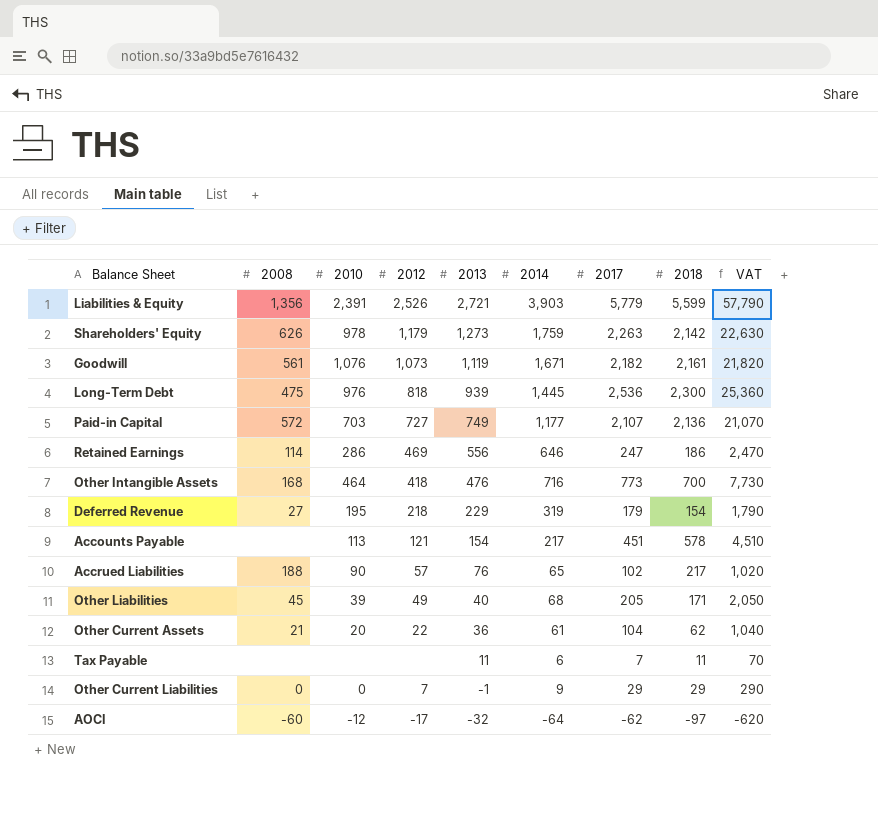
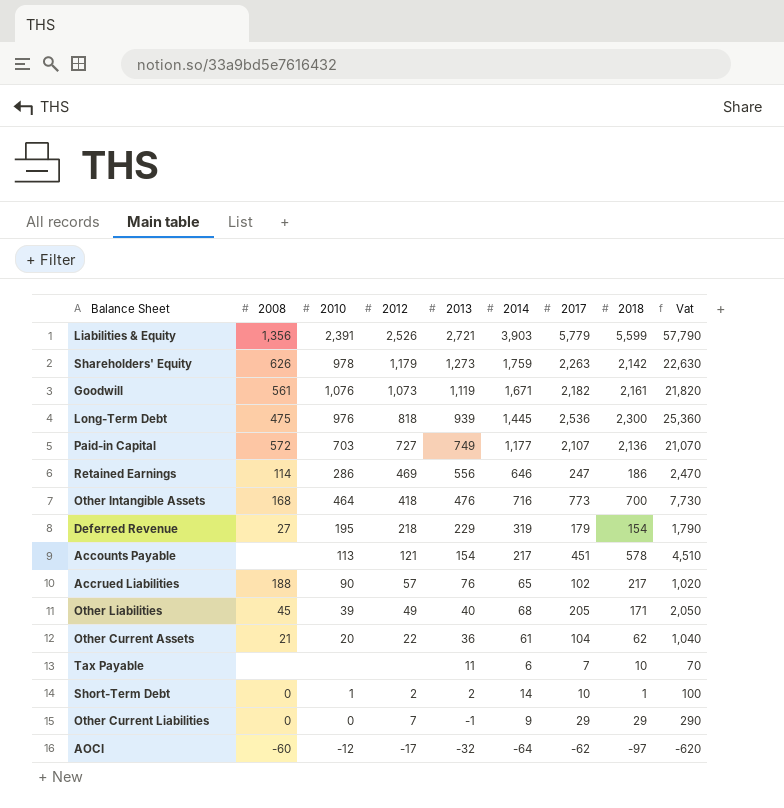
column name: VAT -> Vat
Tax Payable | 2018: 11 -> 10
row Short-Term Debt: none -> 0 | 1 | 2 | 2 | 14 | 10 | 1 | 100

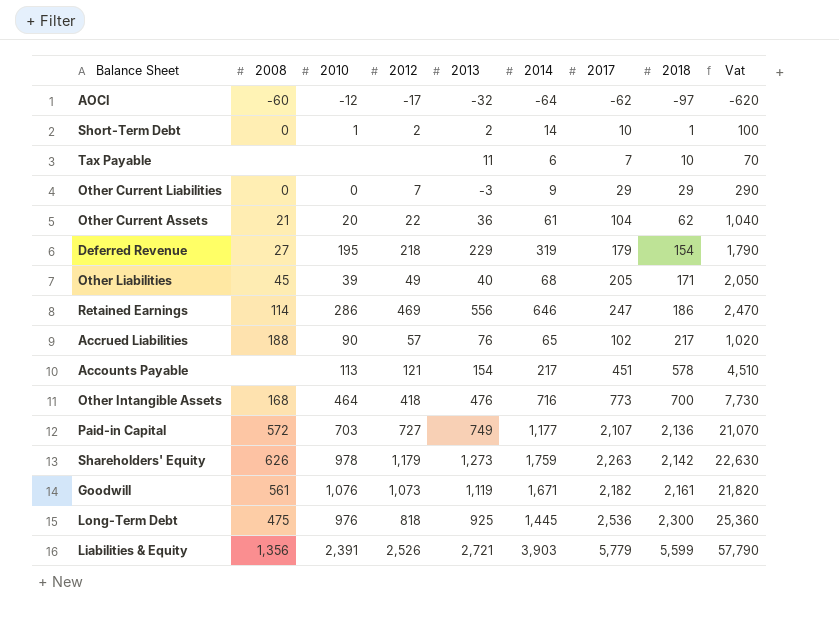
row order: 2013 descending -> 2018 ascending
Other Current Liabilities | 2013: -1 -> -3
Long-Term Debt | 2013: 939 -> 925

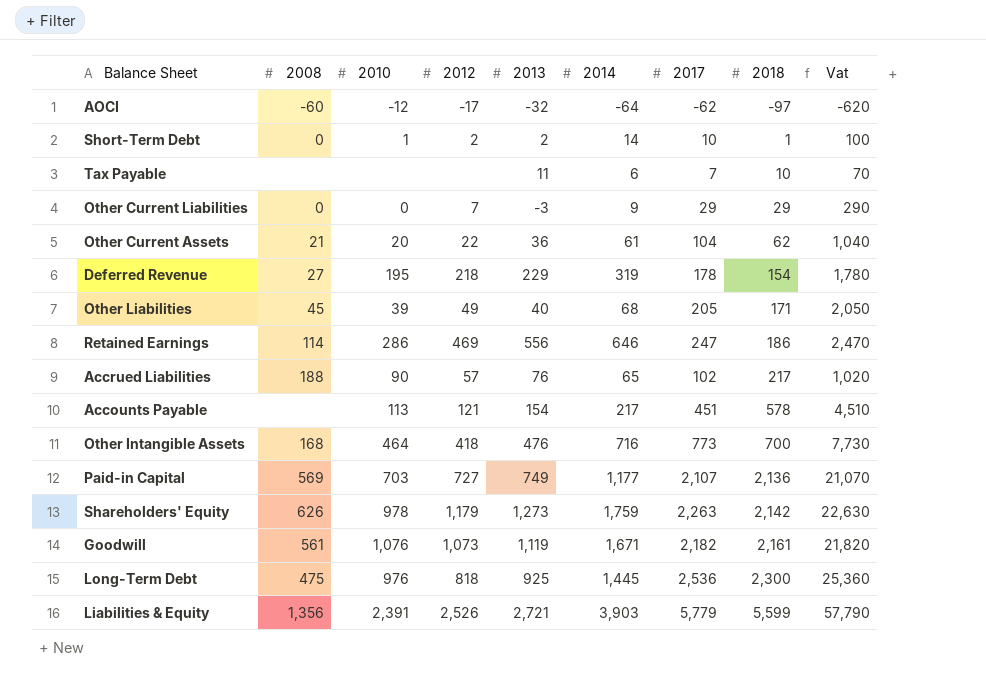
Deferred Revenue | 2017: 179 -> 178
Deferred Revenue | Vat: 1,790 -> 1,780
Paid-in Capital | 2008: 572 -> 569

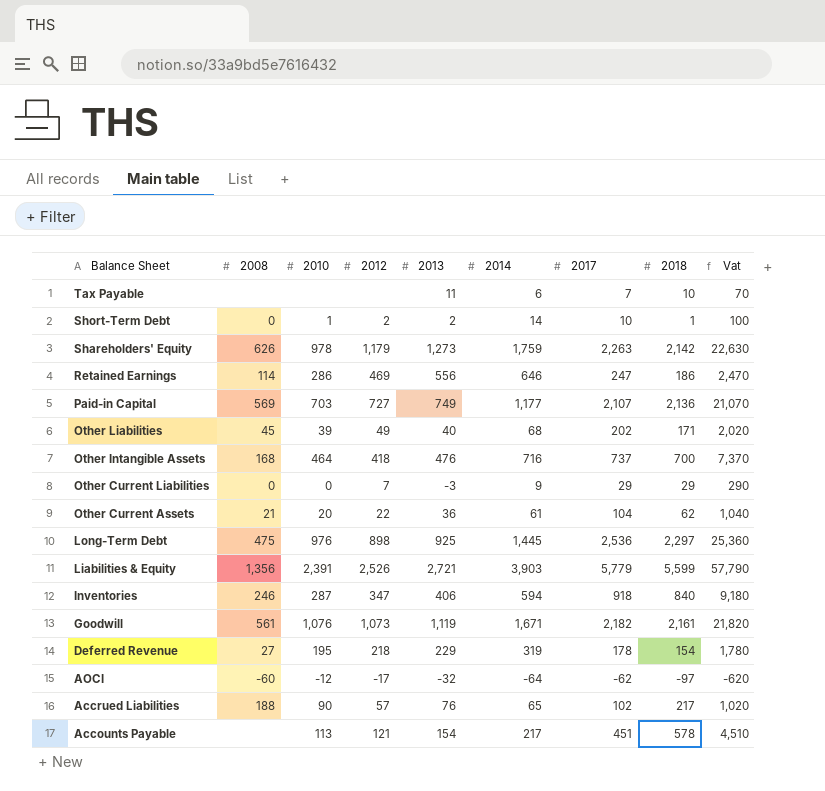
row order: 2018 ascending -> Balance Sheet descending
Other Liabilities | 2017: 205 -> 202
Other Liabilities | Vat: 2,050 -> 2,020
Other Intangible Assets | 2017: 773 -> 737
Other Intangible Assets | Vat: 7,730 -> 7,370
Long-Term Debt | 2012: 818 -> 898
Long-Term Debt | 2018: 2,300 -> 2,297
row Inventories: none -> 246 | 287 | 347 | 406 | 594 | 918 | 840 | 9,180

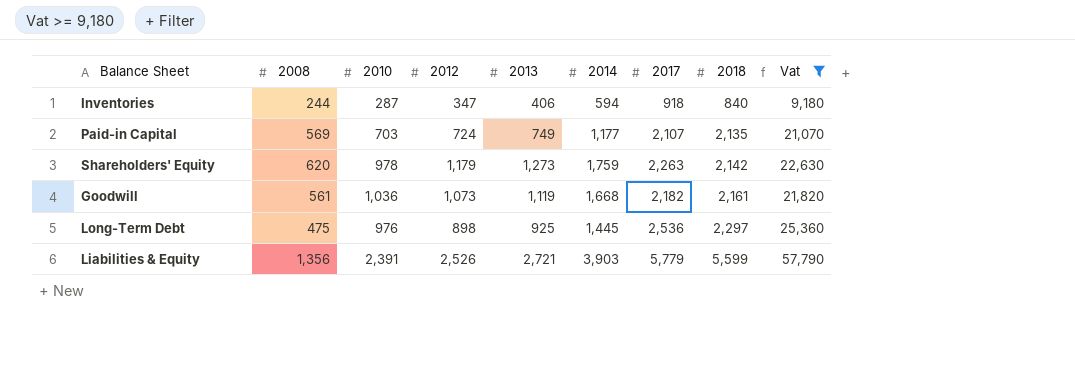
filter: none -> Vat >= 9,180
row order: Balance Sheet descending -> 2018 ascending
Inventories | 2008: 246 -> 244
Paid-in Capital | 2012: 727 -> 724
Paid-in Capital | 2018: 2,136 -> 2,135
Shareholders' Equity | 2008: 626 -> 620
Goodwill | 2010: 1,076 -> 1,036
Goodwill | 2014: 1,671 -> 1,668

